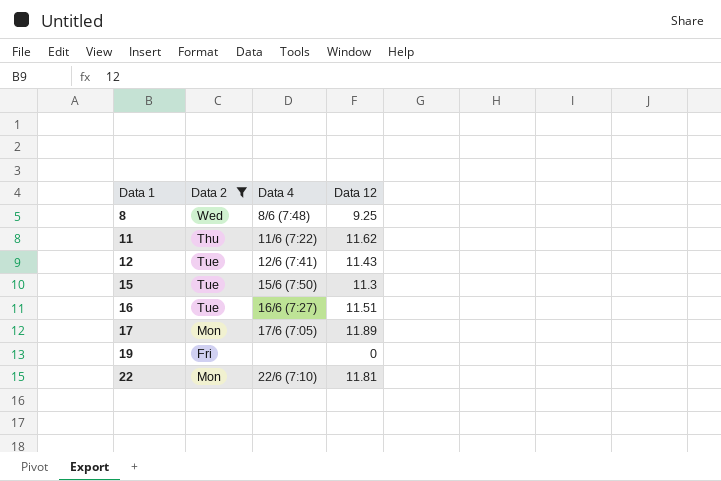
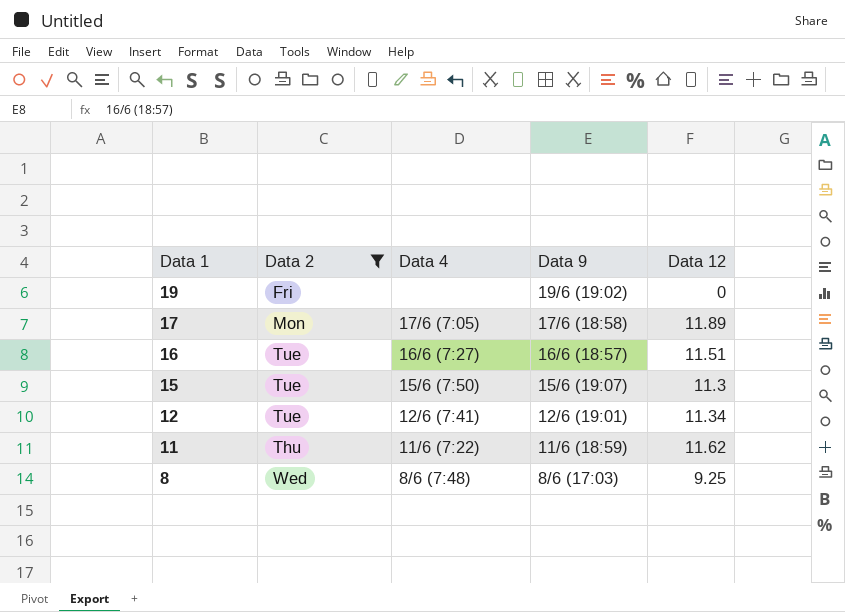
row order: Data 1 ascending -> Data 1 descending
column Data 9 | position: none -> 4
row 22: Mon | 22/6 (7:10) | 11.81 -> none
12 | Data 12: 11.43 -> 11.34

